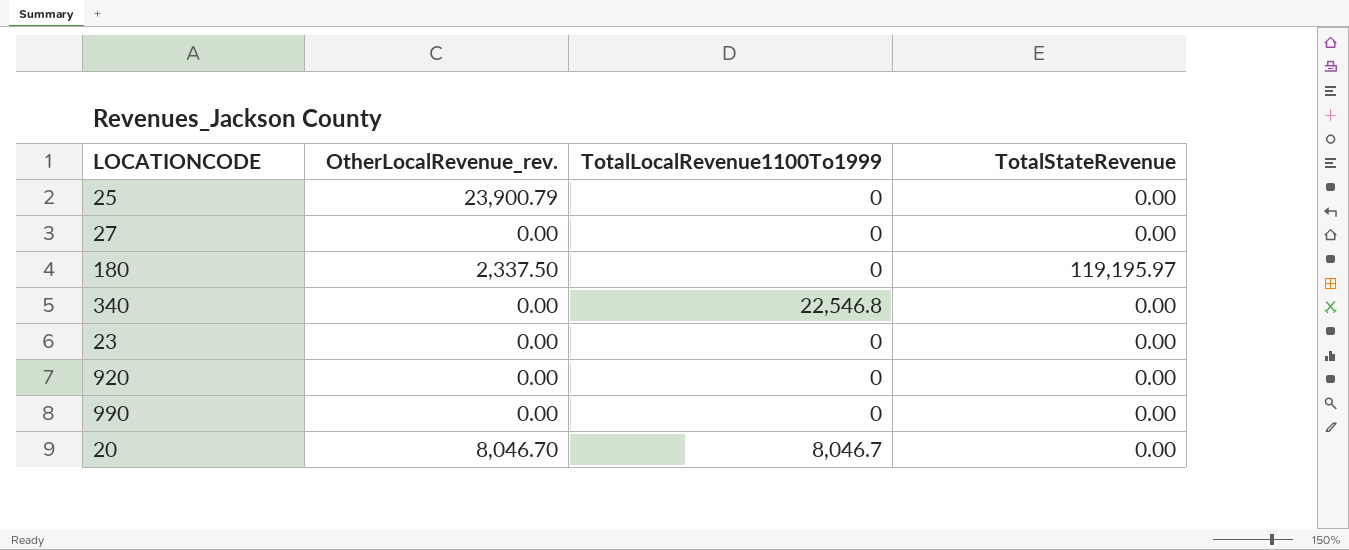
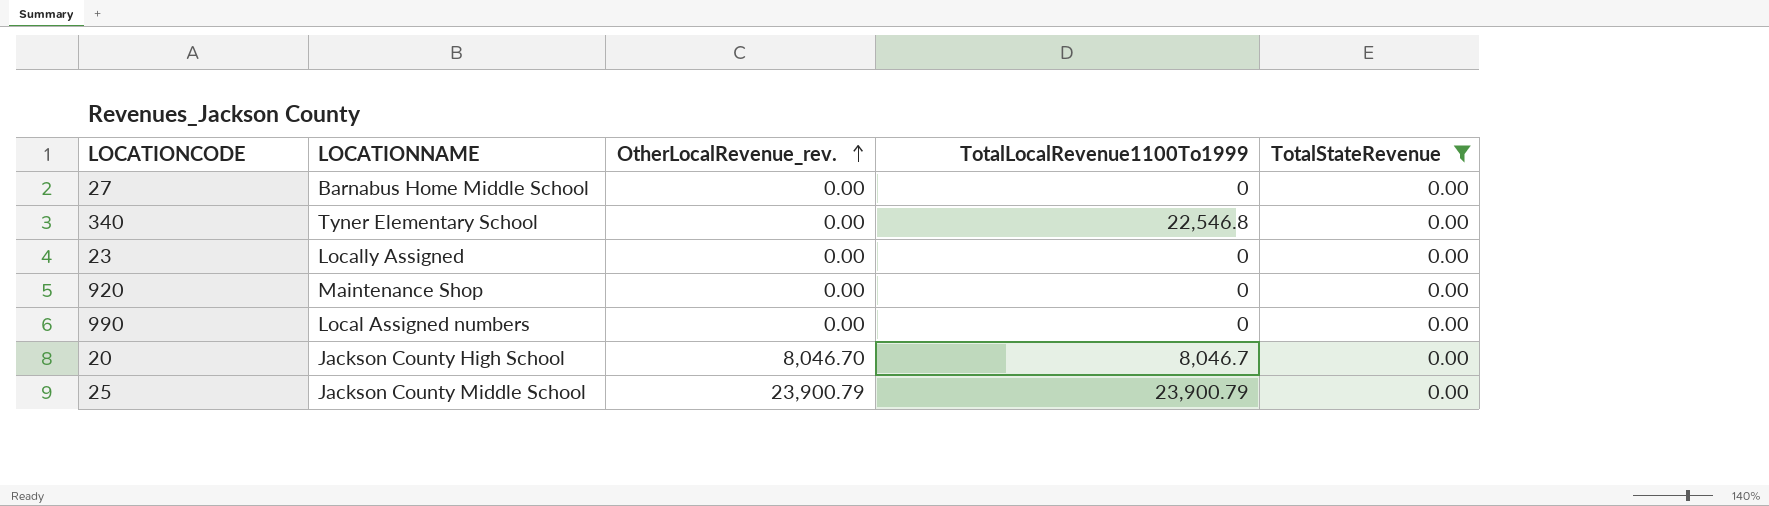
filter: none -> TotalStateRevenue = 0.00
row order: none -> OtherLocalRevenue_rev. ascending
column LOCATIONNAME | position: none -> 2
25 | TotalLocalRevenue1100To1999: 0 -> 23,900.79

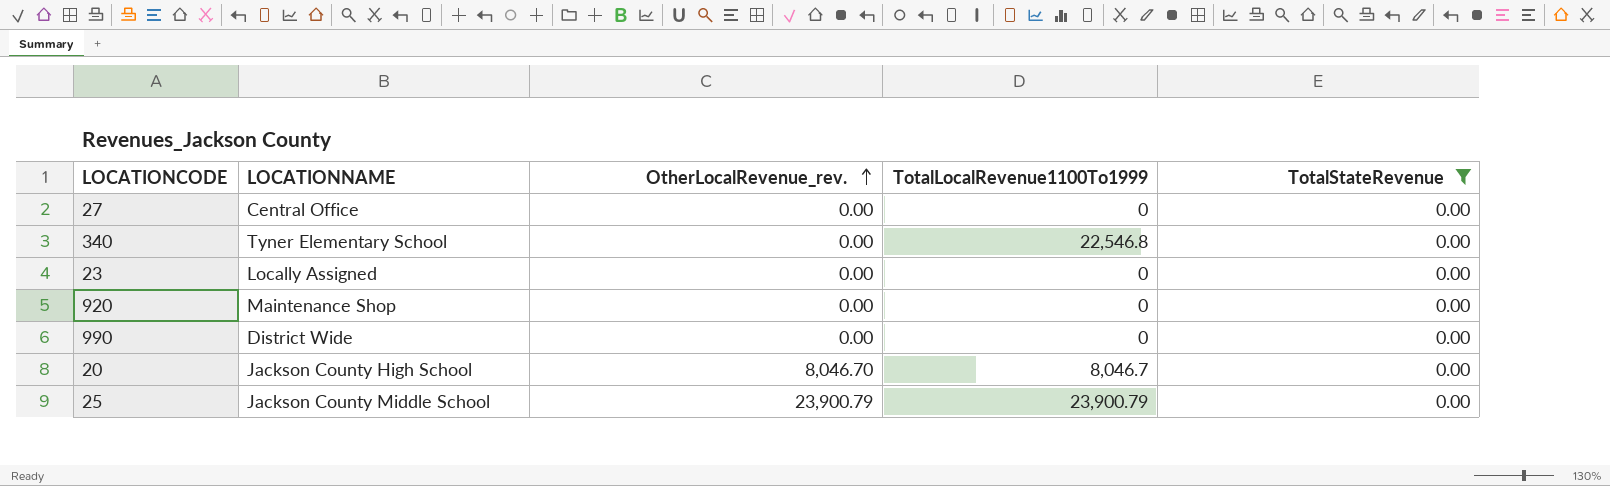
27 | LOCATIONNAME: Barnabus Home Middle School -> Central Office
990 | LOCATIONNAME: Local Assigned numbers -> District Wide

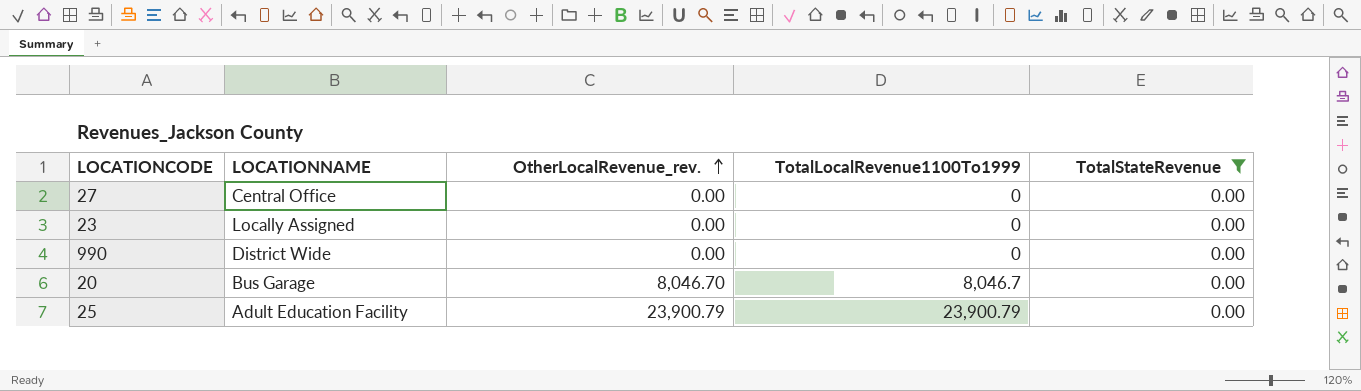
row 340: Tyner Elementary School | 0.00 | 22,546.8 | 0.00 -> none
row 920: Maintenance Shop | 0.00 | 0 | 0.00 -> none
20 | LOCATIONNAME: Jackson County High School -> Bus Garage
25 | LOCATIONNAME: Jackson County Middle School -> Adult Education Facility

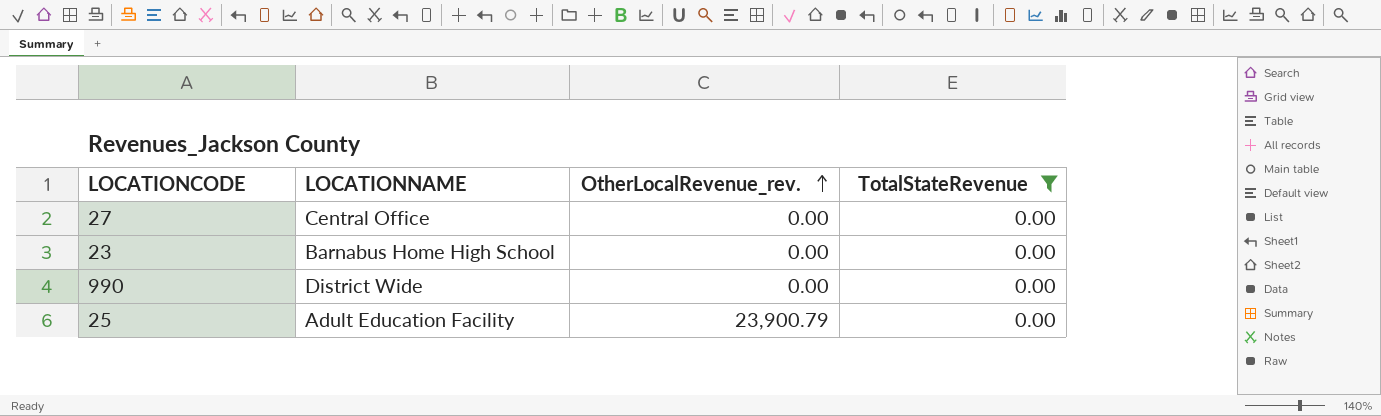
column TotalLocalRevenue1100To1999 | position: 4 -> none
row 20: Bus Garage | 8,046.70 | 8,046.7 | 0.00 -> none
23 | LOCATIONNAME: Locally Assigned -> Barnabus Home High School

